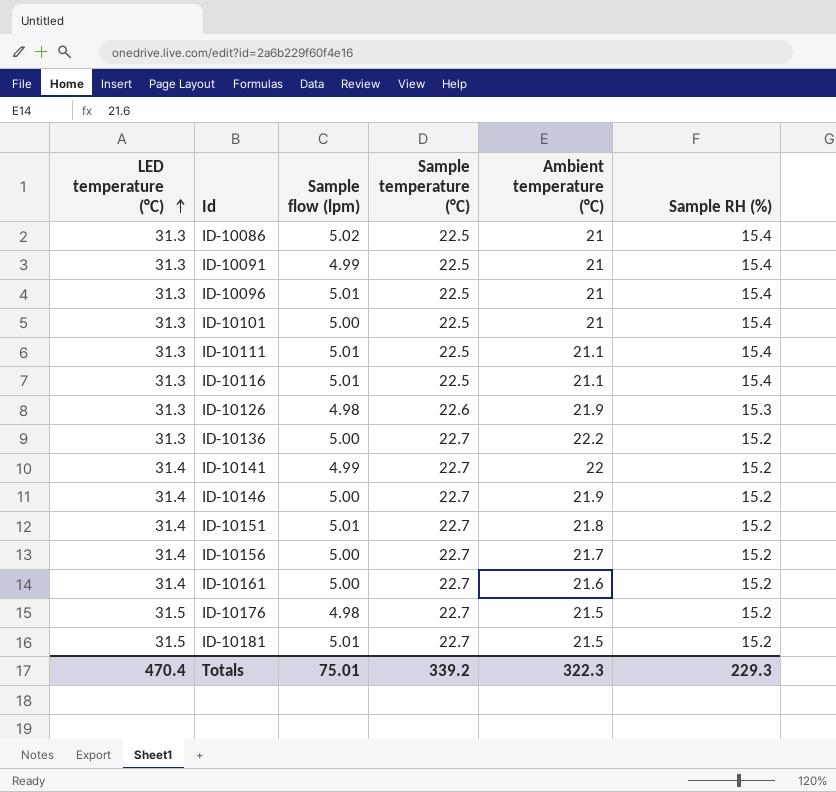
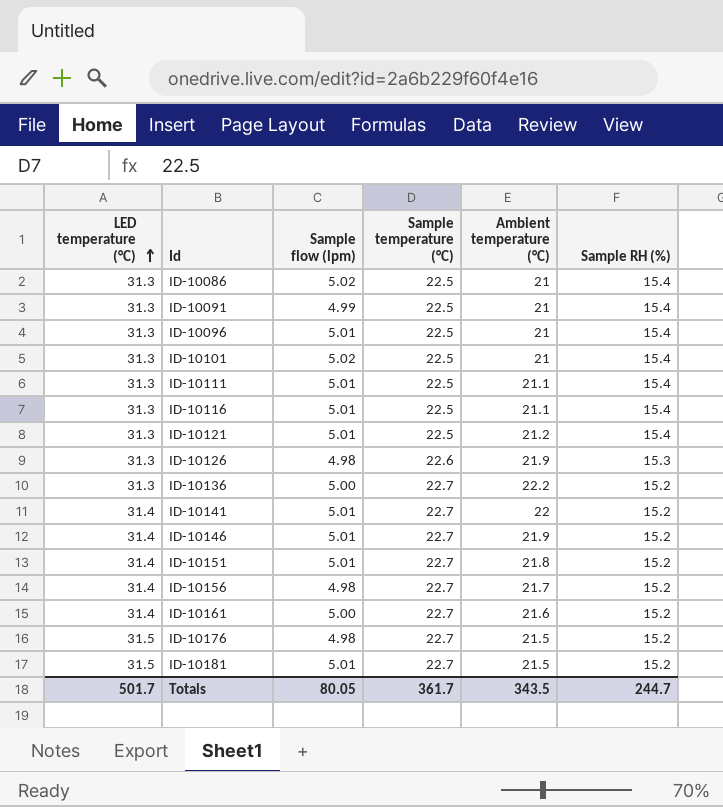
ID-10101 | Sample flow (lpm): 5.00 -> 5.02
row ID-10121: none -> 31.3 | 5.01 | 22.5 | 21.2 | 15.4
ID-10141 | Sample flow (lpm): 4.99 -> 5.01
ID-10146 | Sample flow (lpm): 5.00 -> 5.01
ID-10156 | Sample flow (lpm): 5.00 -> 4.98
Totals | LED temperature (°C): 470.4 -> 501.7
Totals | Sample flow (lpm): 75.01 -> 80.05
Totals | Sample temperature (°C): 339.2 -> 361.7
Totals | Ambient temperature (°C): 322.3 -> 343.5
Totals | Sample RH (%): 229.3 -> 244.7

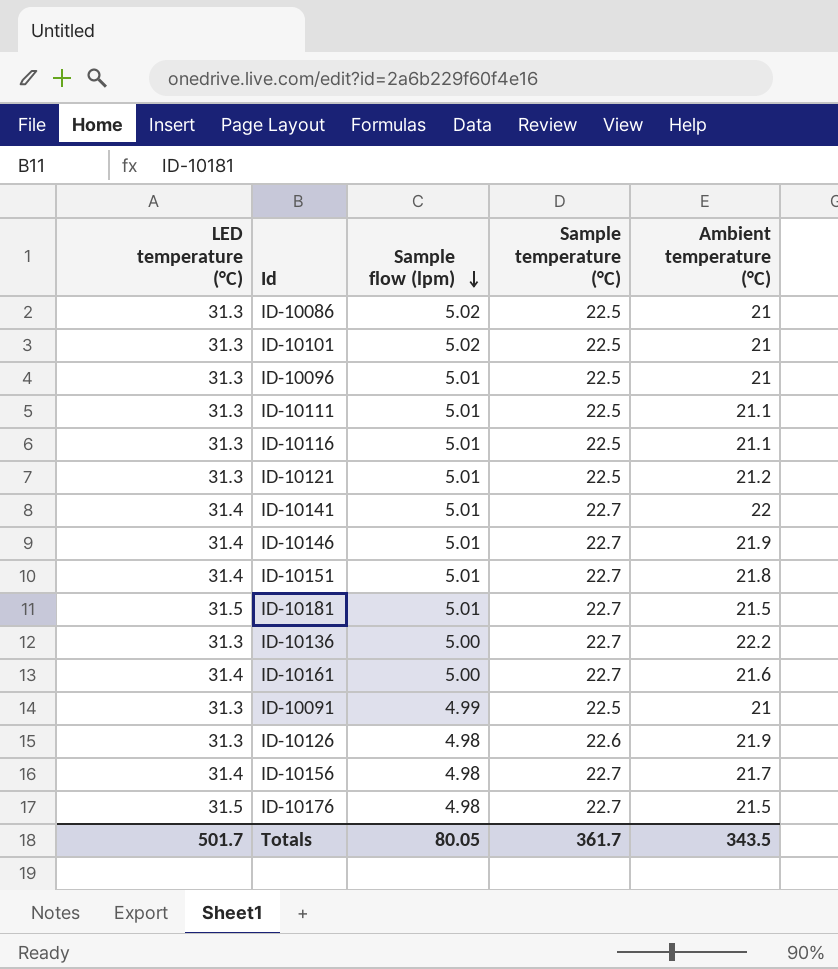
row order: LED temperature (°C) ascending -> Sample flow (lpm) descending
column Sample RH (%) | position: 6 -> none

